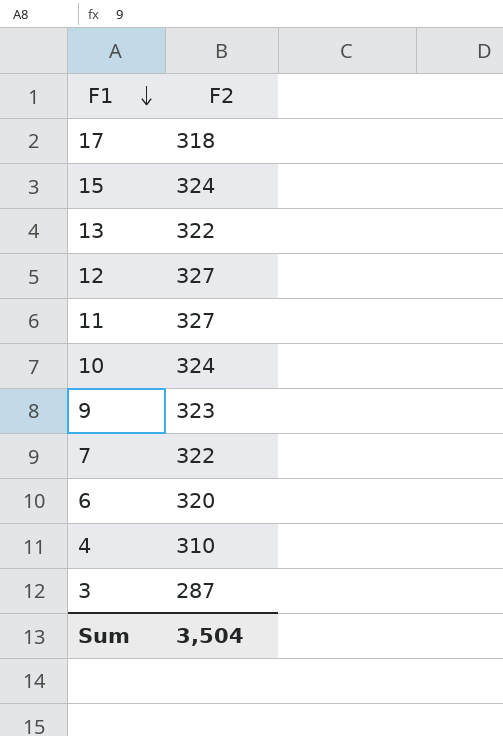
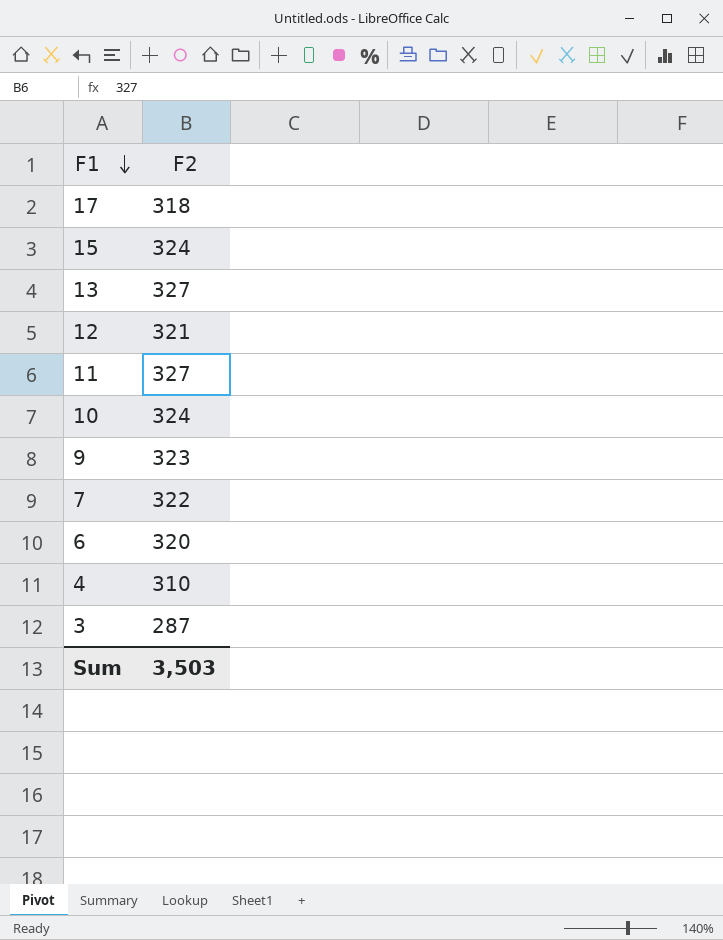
13 | F2: 322 -> 327
12 | F2: 327 -> 321
Sum | F2: 3,504 -> 3,503

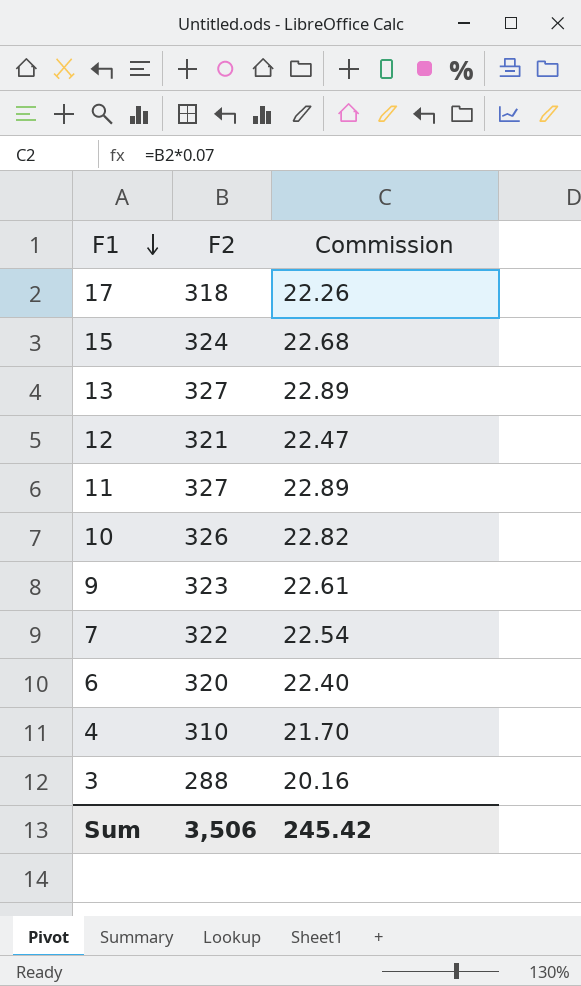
column Commission | formula: none -> [F2] * 0.07
10 | F2: 324 -> 326
3 | F2: 287 -> 288
Sum | F2: 3,503 -> 3,506

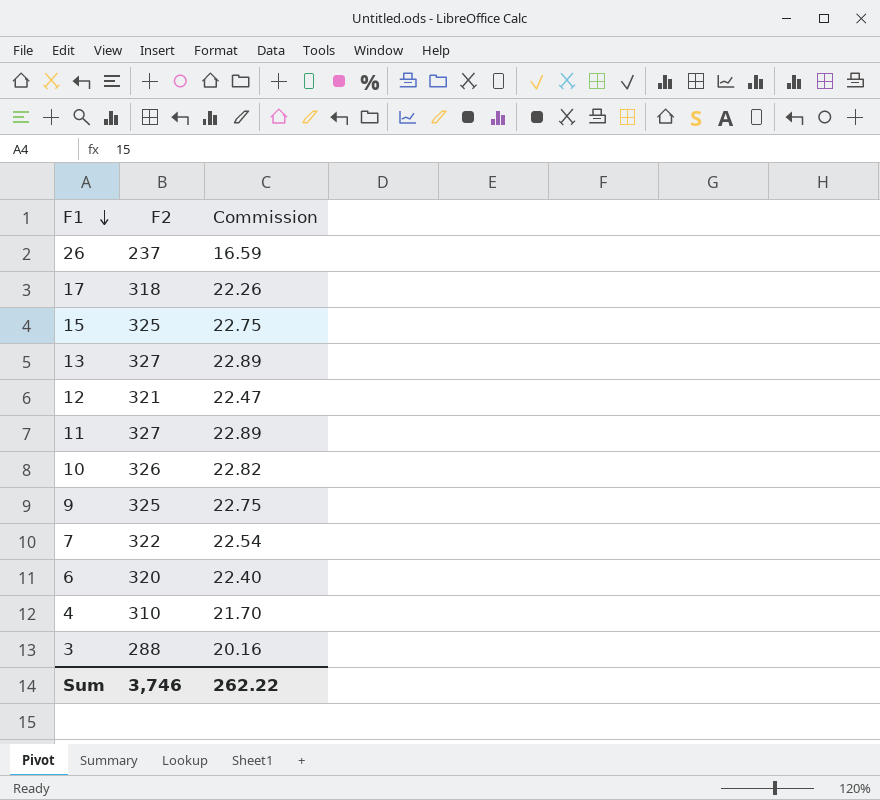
row 26: none -> 237 | 16.59
15 | F2: 324 -> 325
15 | Commission: 22.68 -> 22.75
9 | F2: 323 -> 325
9 | Commission: 22.61 -> 22.75
Sum | F2: 3,506 -> 3,746
Sum | Commission: 245.42 -> 262.22

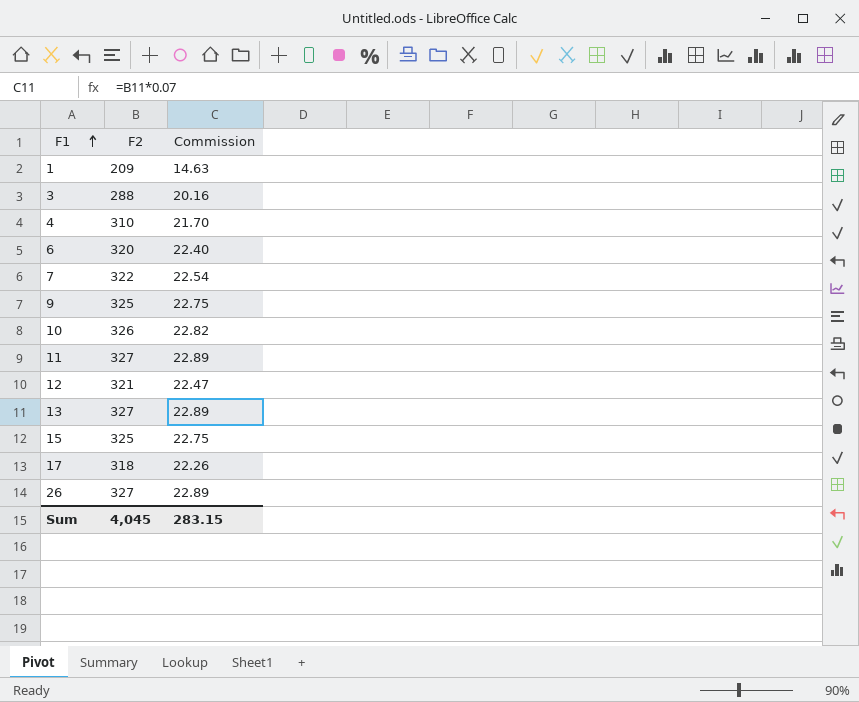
row order: F1 descending -> F1 ascending
row 1: none -> 209 | 14.63
26 | F2: 237 -> 327
26 | Commission: 16.59 -> 22.89
Sum | F2: 3,746 -> 4,045
Sum | Commission: 262.22 -> 283.15

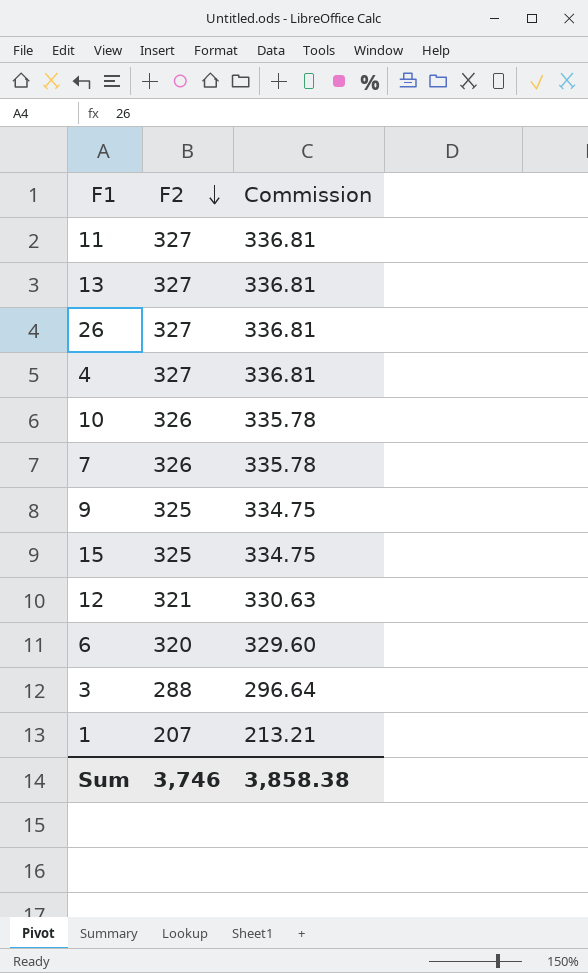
row order: F1 ascending -> F2 descending
column Commission | formula: [F2] * 0.07 -> [F2] * 1.03
row 17: 318 | 22.26 -> none
4 | F2: 310 -> 327
7 | F2: 322 -> 326
1 | F2: 209 -> 207
Sum | F2: 4,045 -> 3,746
Sum | Commission: 283.15 -> 3,858.38

